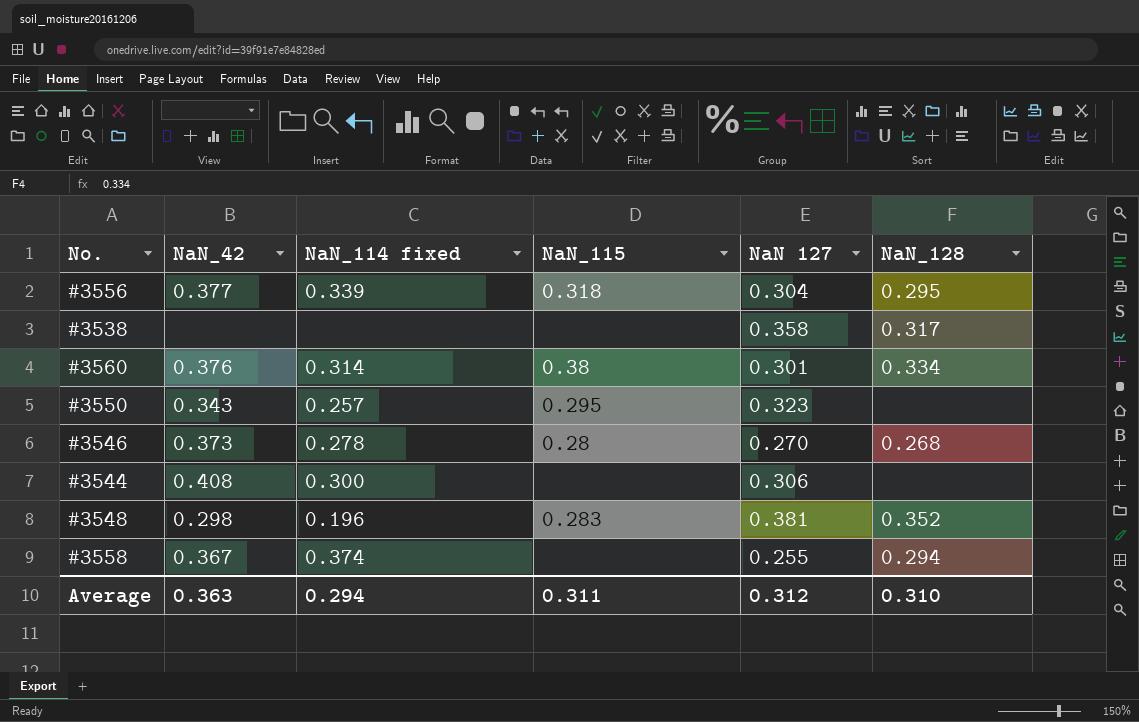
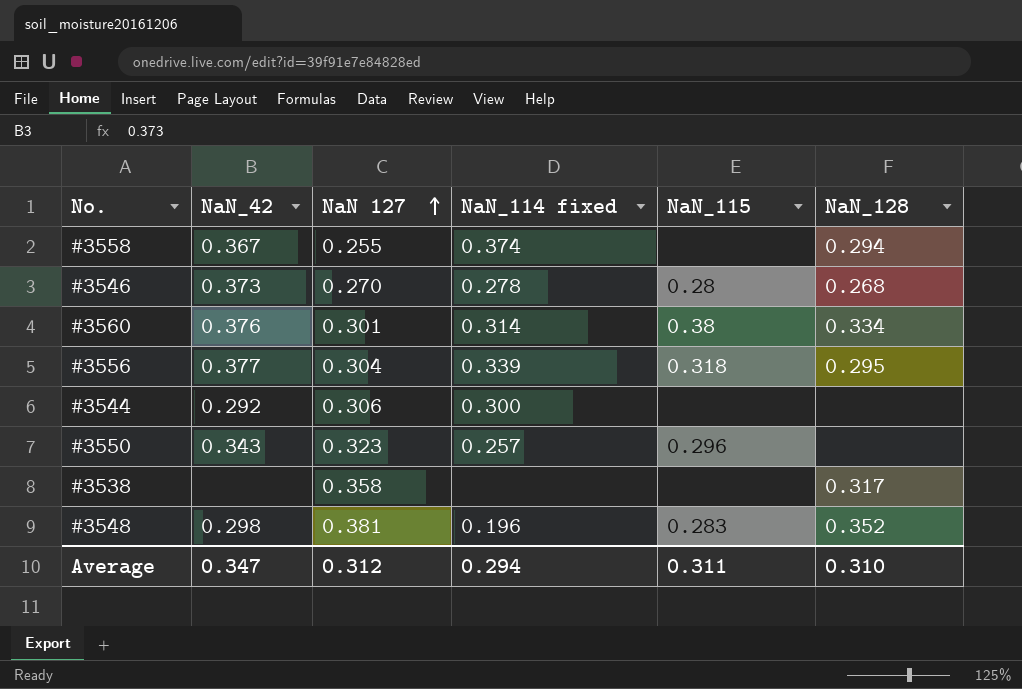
row order: none -> NaN 127 ascending
column NaN 127 | position: 5 -> 3
#3544 | NaN_42: 0.408 -> 0.292
#3550 | NaN_115: 0.295 -> 0.296
Average | NaN_42: 0.363 -> 0.347

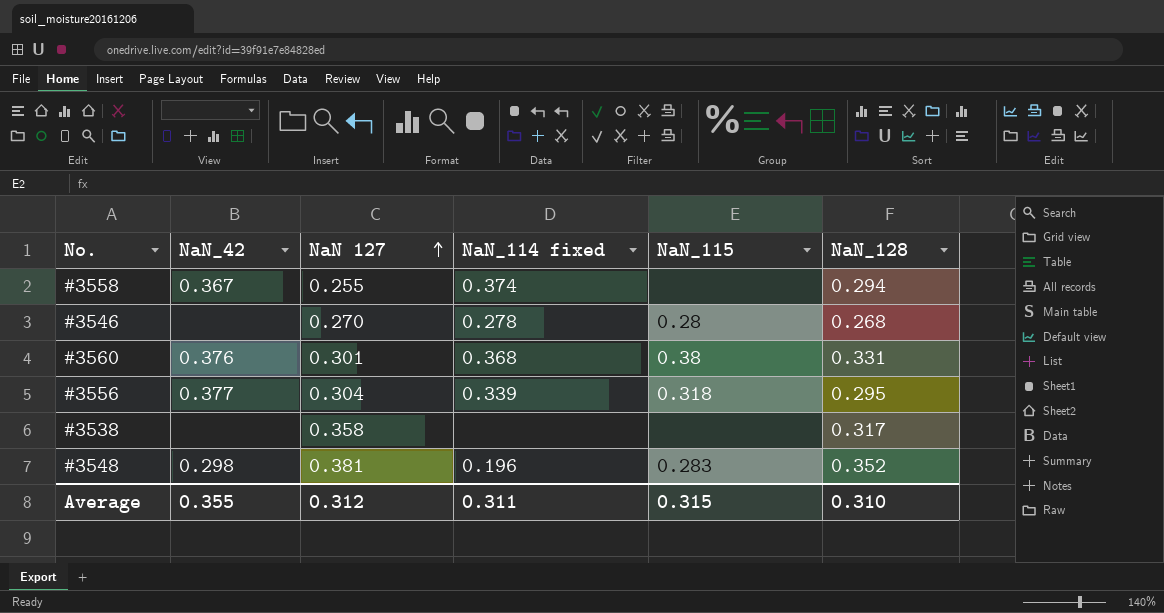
row #3544: 0.292 | 0.306 | 0.300 | none | none -> none
row #3550: 0.343 | 0.323 | 0.257 | 0.296 | none -> none
#3546 | NaN_42: 0.373 -> none
#3560 | NaN_114 fixed: 0.314 -> 0.368
#3560 | NaN_128: 0.334 -> 0.331
Average | NaN_42: 0.347 -> 0.355
Average | NaN_114 fixed: 0.294 -> 0.311
Average | NaN_115: 0.311 -> 0.315

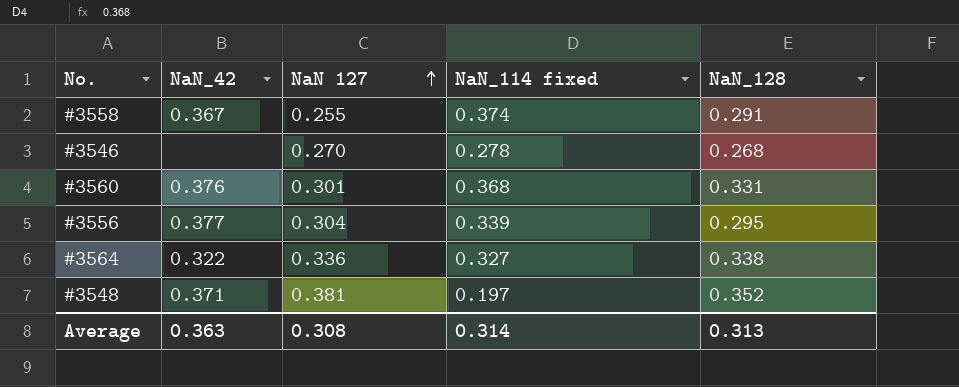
column NaN_115 | position: 5 -> none
row #3538: none | 0.358 | none | none | 0.317 -> none
#3558 | NaN_128: 0.294 -> 0.291
row #3564: none -> 0.322 | 0.336 | 0.327 | 0.338
#3548 | NaN_42: 0.298 -> 0.371
#3548 | NaN_114 fixed: 0.196 -> 0.197
Average | NaN_42: 0.355 -> 0.363
Average | NaN 127: 0.312 -> 0.308
Average | NaN_114 fixed: 0.311 -> 0.314
Average | NaN_128: 0.310 -> 0.313

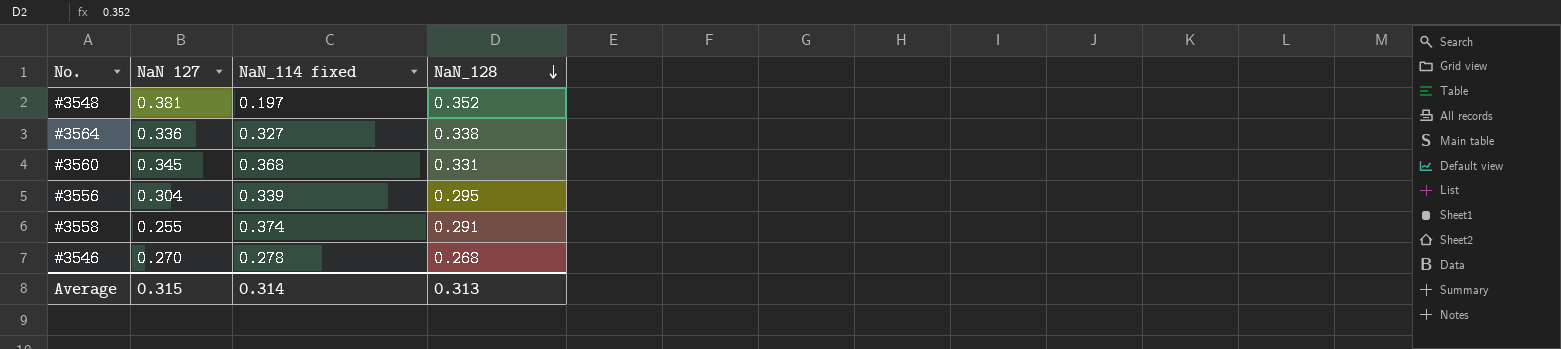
row order: NaN 127 ascending -> NaN_128 descending
column NaN_42 | position: 2 -> none
#3560 | NaN 127: 0.301 -> 0.345
Average | NaN 127: 0.308 -> 0.315

